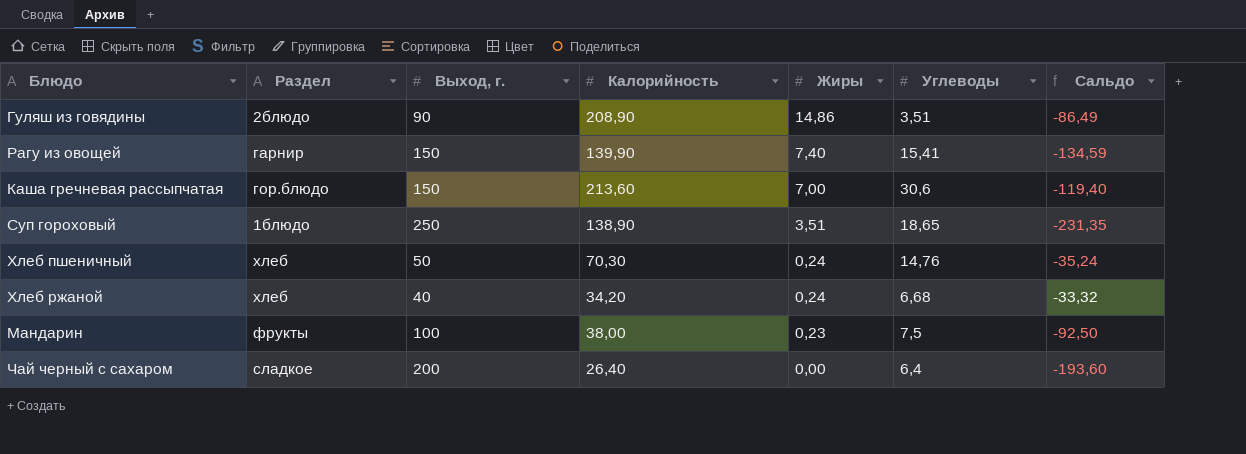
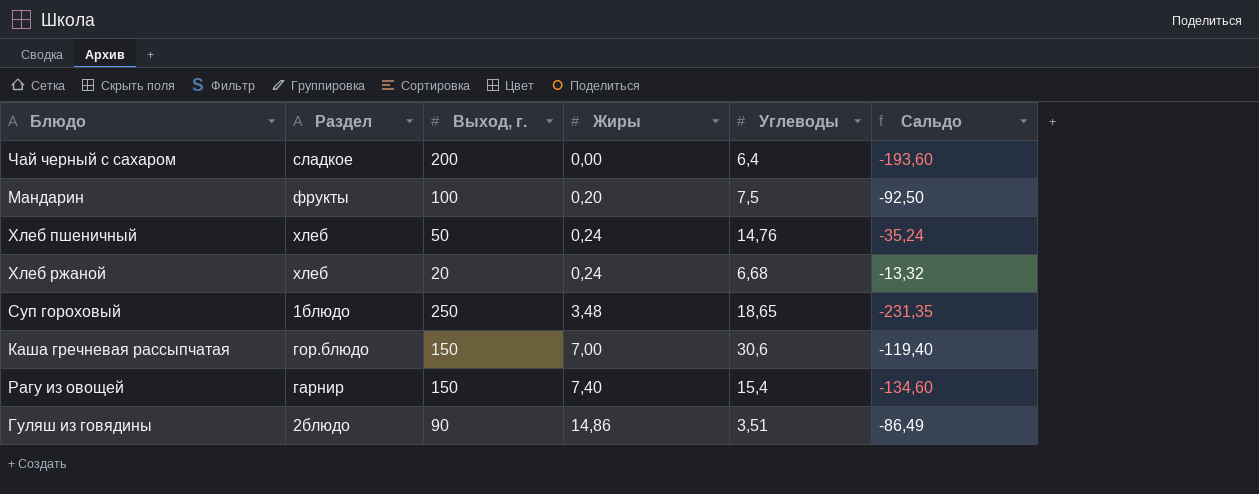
row order: Жиры descending -> Жиры ascending
column Калорийность | position: 4 -> none
Мандарин | Жиры: 0,23 -> 0,20
Хлеб ржаной | Выход, г.: 40 -> 20
Хлеб ржаной | Сальдо: -33,32 -> -13,32
Суп гороховый | Жиры: 3,51 -> 3,48
Рагу из овощей | Углеводы: 15,41 -> 15,4
Рагу из овощей | Сальдо: -134,59 -> -134,60

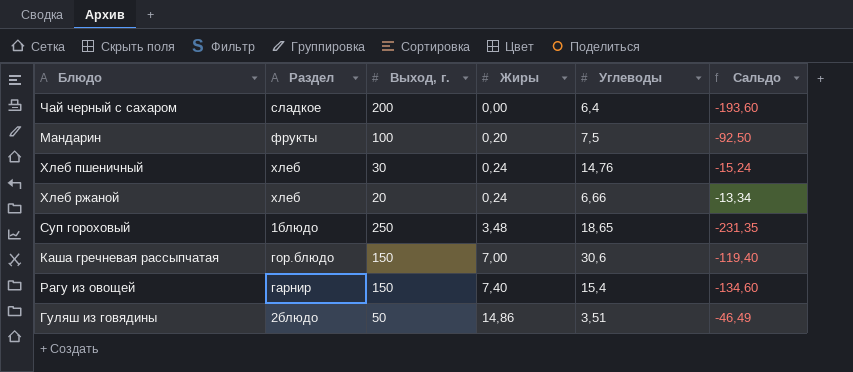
Хлеб пшеничный | Выход, г.: 50 -> 30
Хлеб пшеничный | Сальдо: -35,24 -> -15,24
Хлеб ржаной | Углеводы: 6,68 -> 6,66
Хлеб ржаной | Сальдо: -13,32 -> -13,34
Гуляш из говядины | Выход, г.: 90 -> 50
Гуляш из говядины | Сальдо: -86,49 -> -46,49

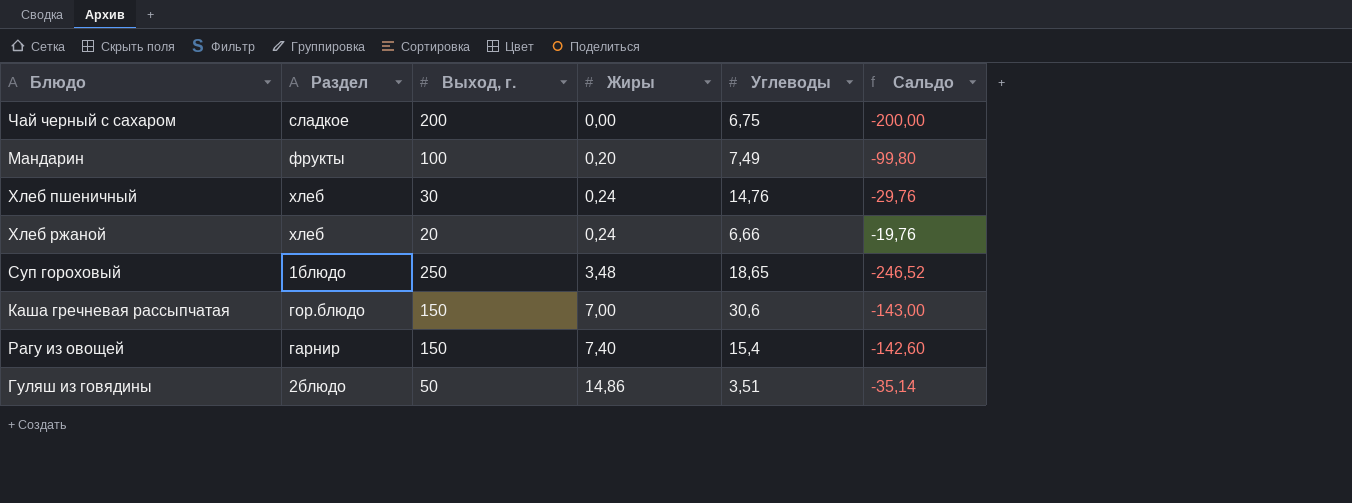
column Сальдо | formula: [Углеводы] - [Выход, г.] -> [Жиры] - [Выход, г.]
Чай черный с сахаром | Углеводы: 6,4 -> 6,75
Мандарин | Углеводы: 7,5 -> 7,49

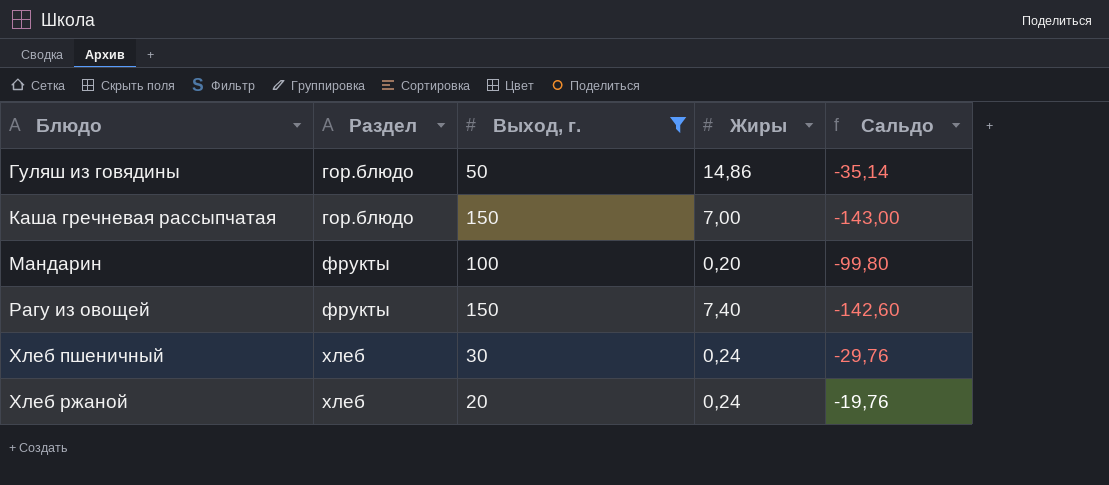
filter: none -> Выход, г. <= 150
row order: Жиры ascending -> Блюдо ascending
column Углеводы | position: 5 -> none
Гуляш из говядины | Раздел: 2блюдо -> гор.блюдо
Рагу из овощей | Раздел: гарнир -> фрукты

